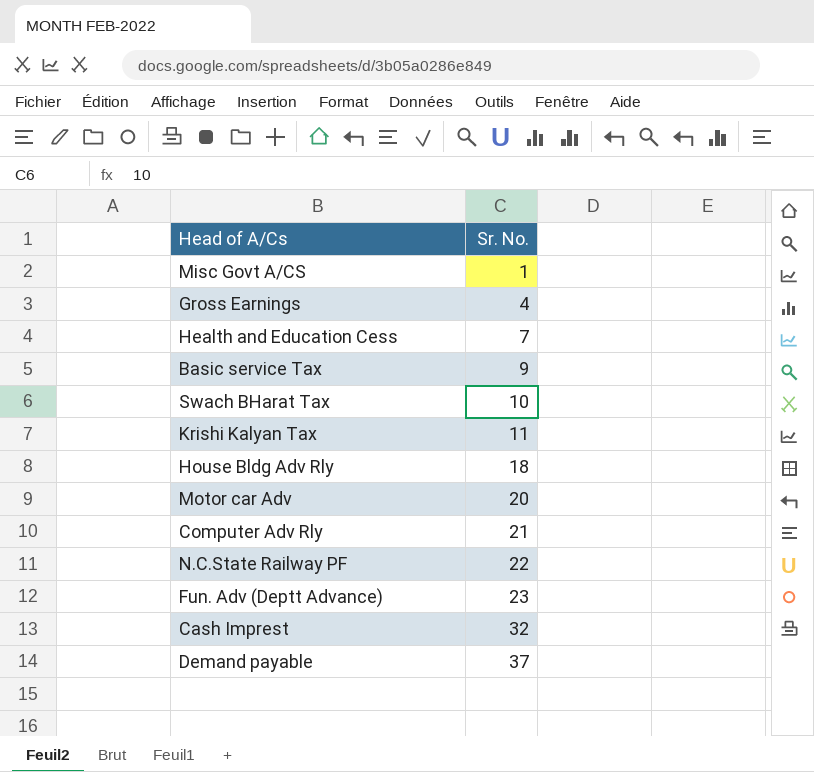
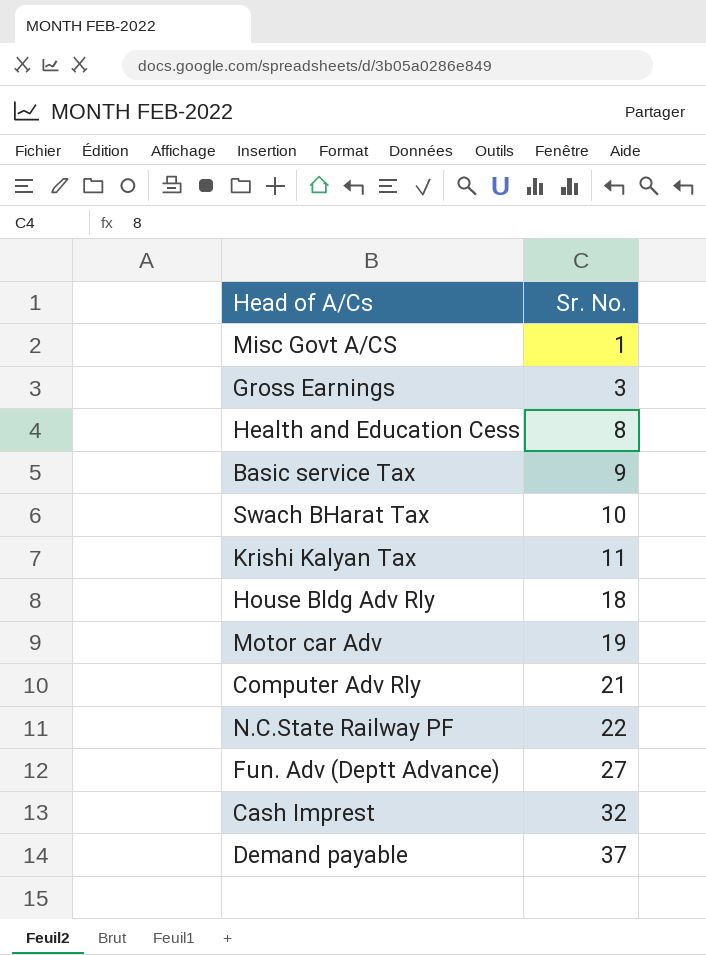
Gross Earnings | Sr. No.: 4 -> 3
Health and Education Cess | Sr. No.: 7 -> 8
Motor car Adv | Sr. No.: 20 -> 19
Fun. Adv (Deptt Advance) | Sr. No.: 23 -> 27

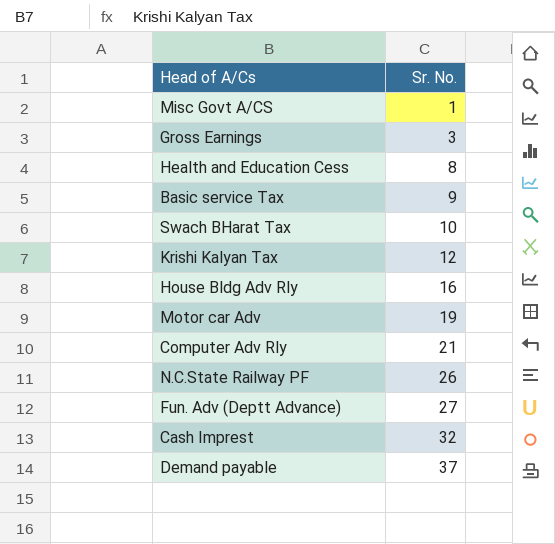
Krishi Kalyan Tax | Sr. No.: 11 -> 12
House Bldg Adv Rly | Sr. No.: 18 -> 16
N.C.State Railway PF | Sr. No.: 22 -> 26

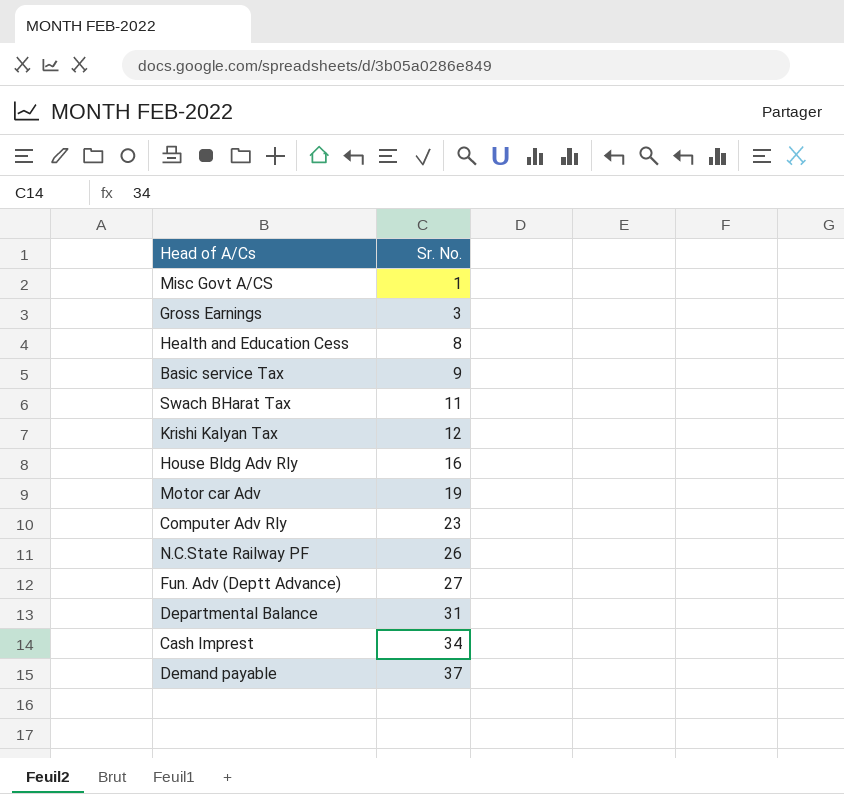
Swach BHarat Tax | Sr. No.: 10 -> 11
Computer Adv Rly | Sr. No.: 21 -> 23
row Departmental Balance: none -> 31
Cash Imprest | Sr. No.: 32 -> 34

